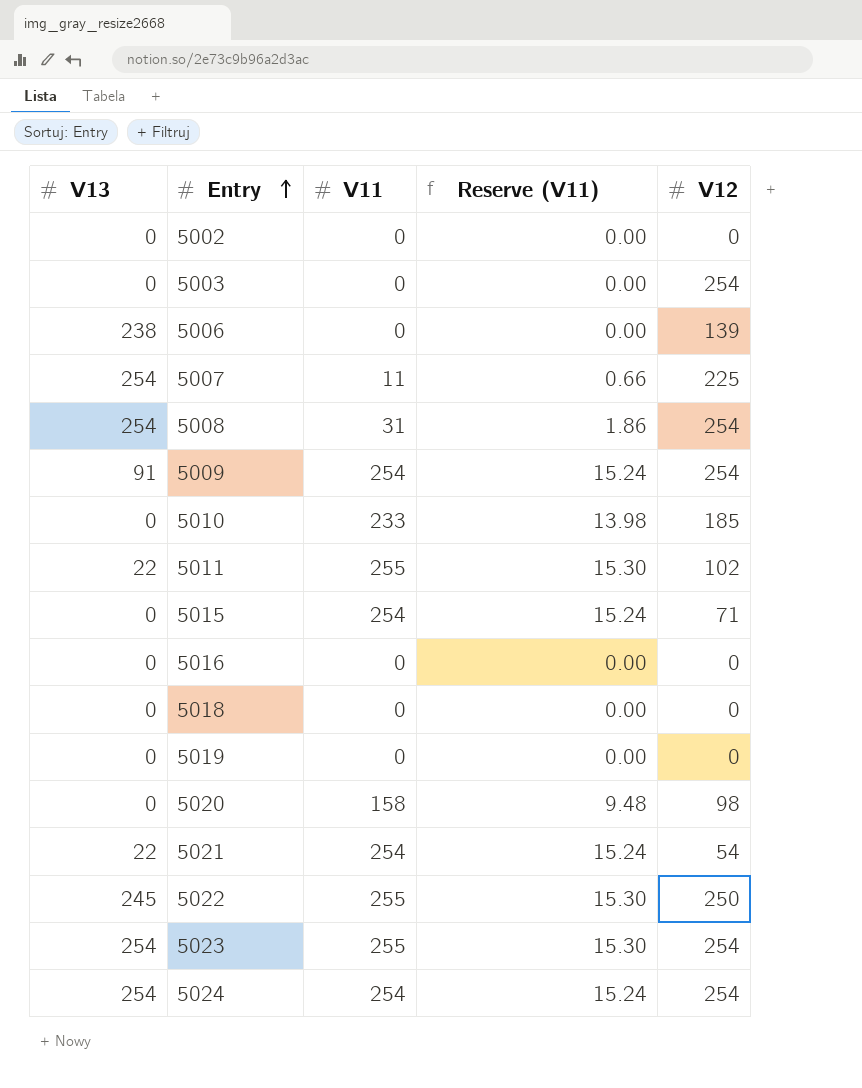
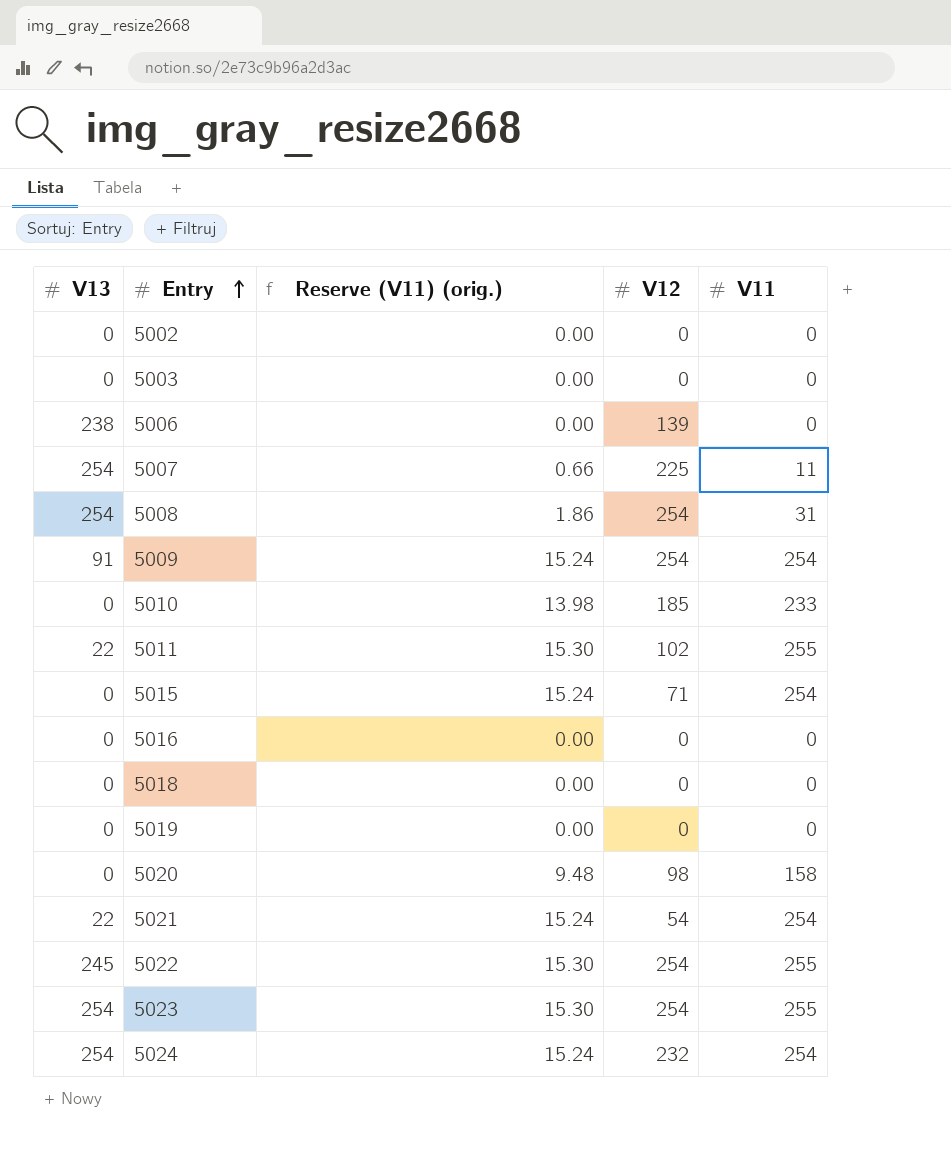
column name: Reserve (V11) -> Reserve (V11) (orig.)
column V11 | position: 3 -> 5
5003 | V12: 254 -> 0
5022 | V12: 250 -> 254
5024 | V12: 254 -> 232

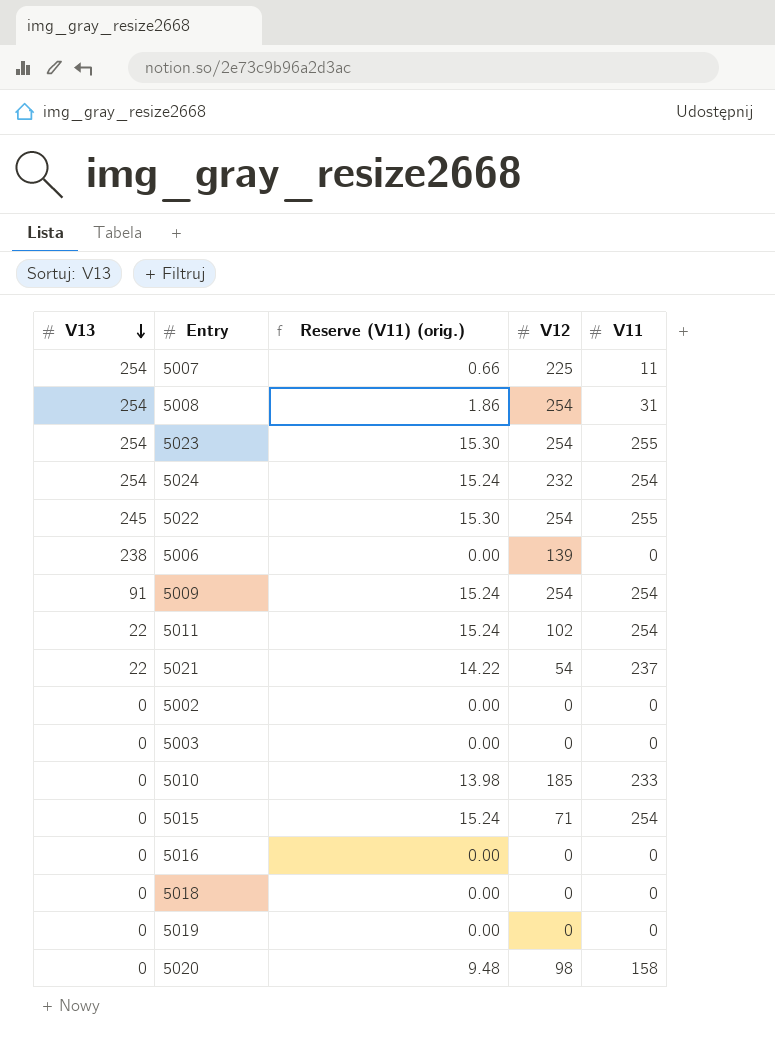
row order: Entry ascending -> V13 descending
5011 | Reserve (V11) (orig.): 15.30 -> 15.24
5011 | V11: 255 -> 254
5021 | Reserve (V11) (orig.): 15.24 -> 14.22
5021 | V11: 254 -> 237

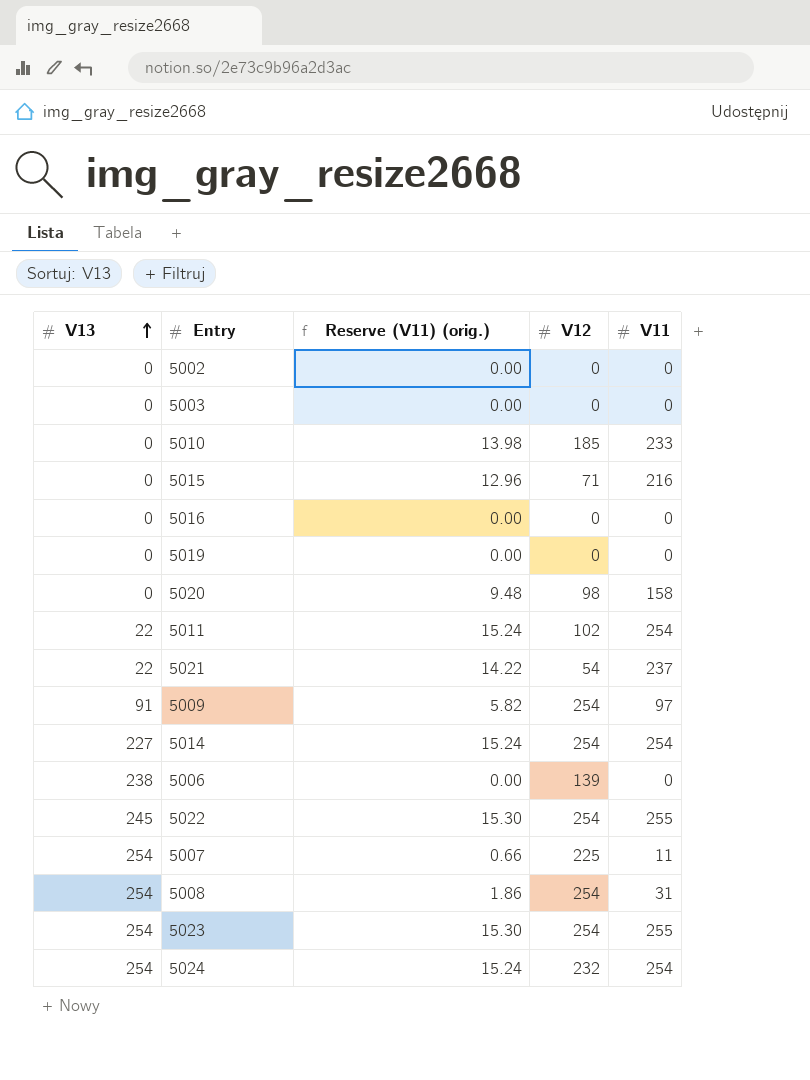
row order: V13 descending -> V13 ascending
row 5018: 0 | 0.00 | 0 | 0 -> none
5015 | Reserve (V11) (orig.): 15.24 -> 12.96
5015 | V11: 254 -> 216
5009 | Reserve (V11) (orig.): 15.24 -> 5.82
5009 | V11: 254 -> 97
row 5014: none -> 227 | 15.24 | 254 | 254

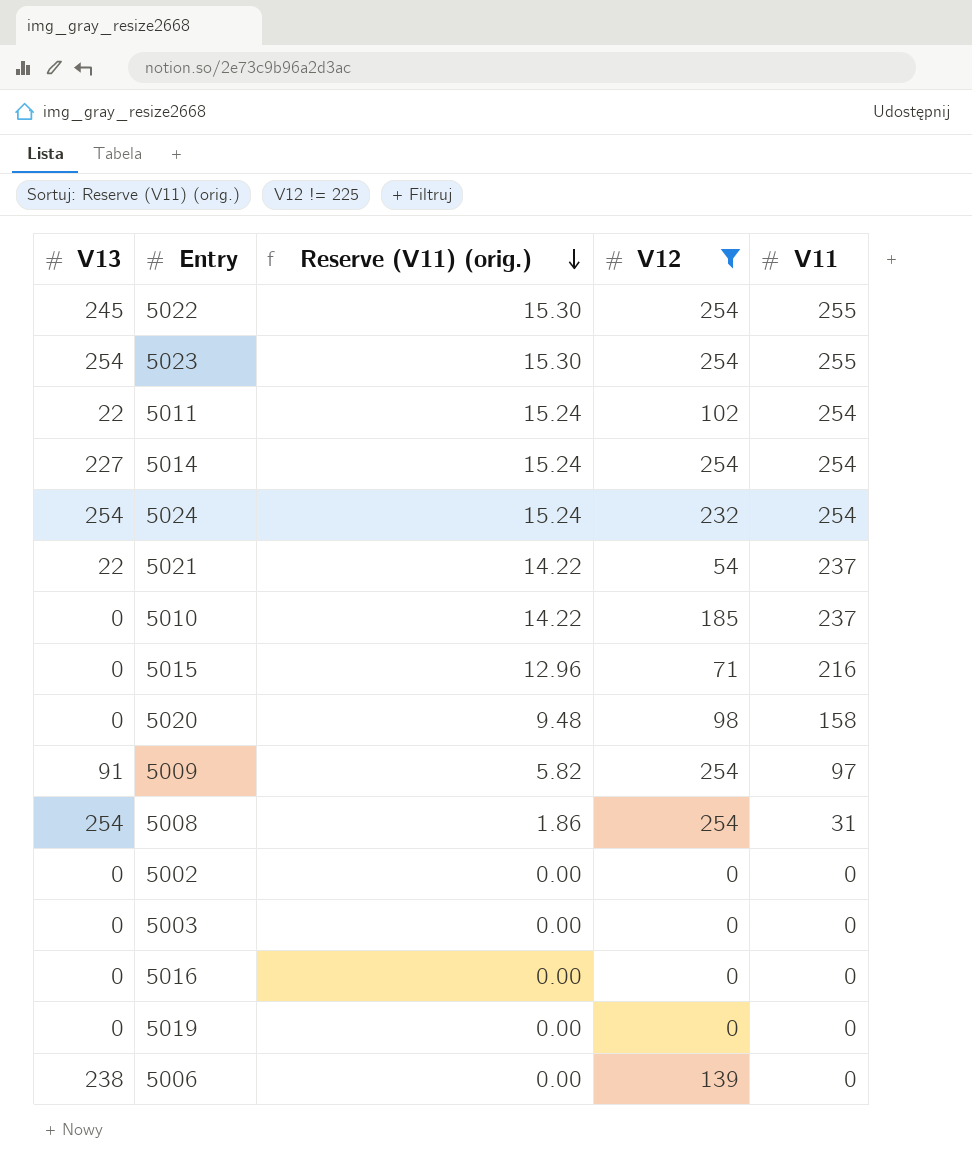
filter: none -> V12 != 225
row order: V13 ascending -> Reserve (V11) (orig.) descending
5010 | Reserve (V11) (orig.): 13.98 -> 14.22
5010 | V11: 233 -> 237

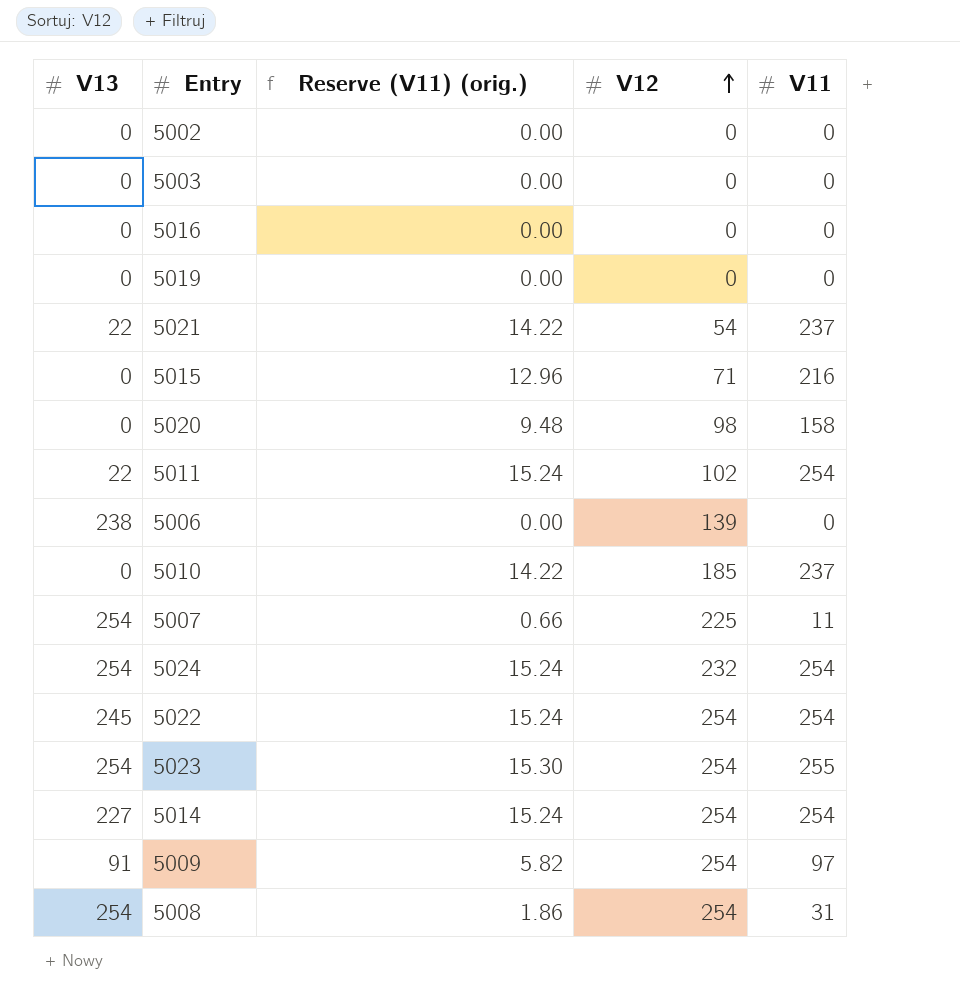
filter: V12 != 225 -> none
row order: Reserve (V11) (orig.) descending -> V12 ascending
5022 | Reserve (V11) (orig.): 15.30 -> 15.24
5022 | V11: 255 -> 254

